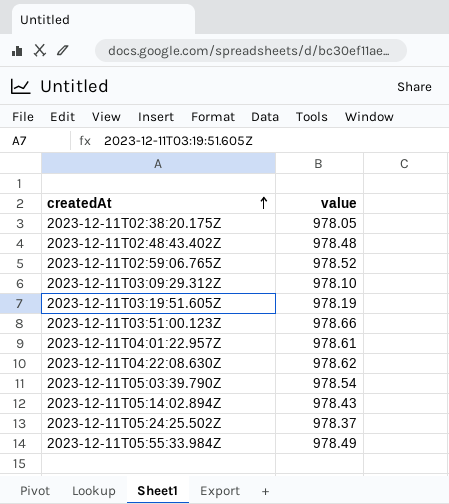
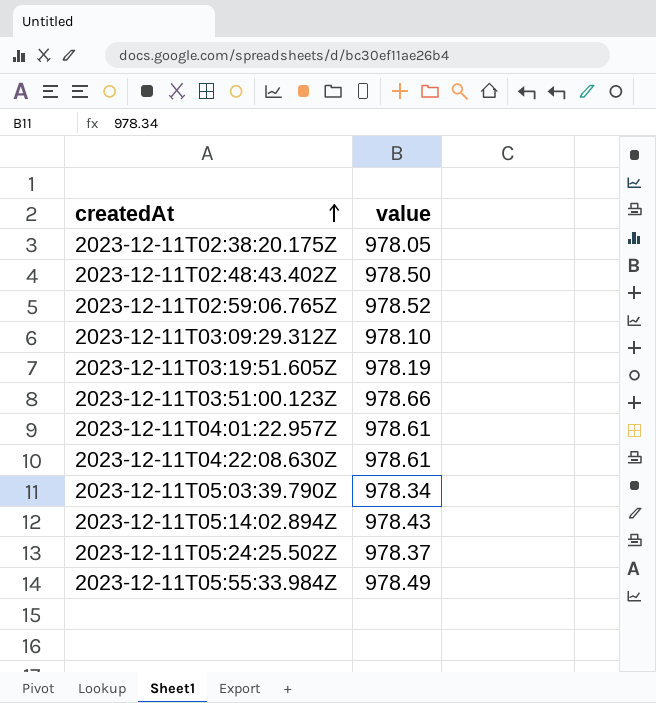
2023-12-11T02:48:43.402Z | value: 978.48 -> 978.50
2023-12-11T04:22:08.630Z | value: 978.62 -> 978.61
2023-12-11T05:03:39.790Z | value: 978.54 -> 978.34

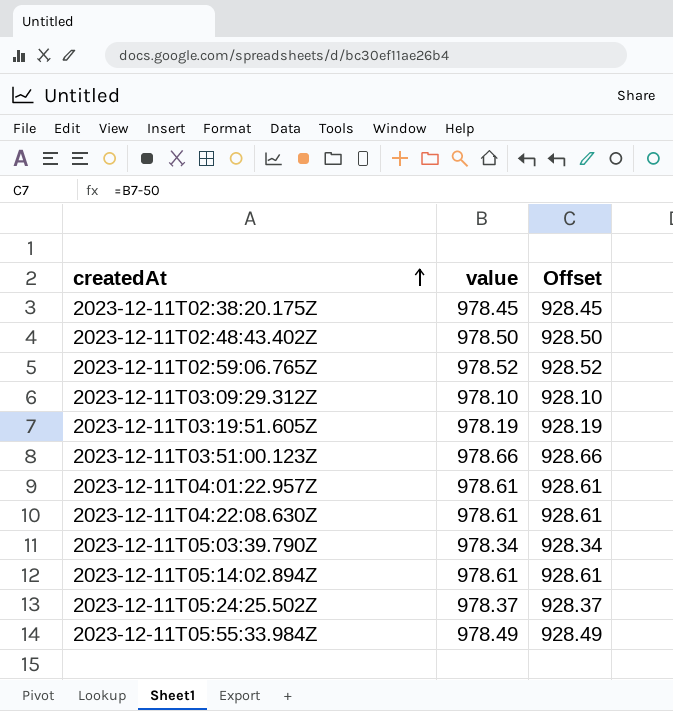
column Offset | formula: none -> [value] - 50
2023-12-11T02:38:20.175Z | value: 978.05 -> 978.45
2023-12-11T05:14:02.894Z | value: 978.43 -> 978.61

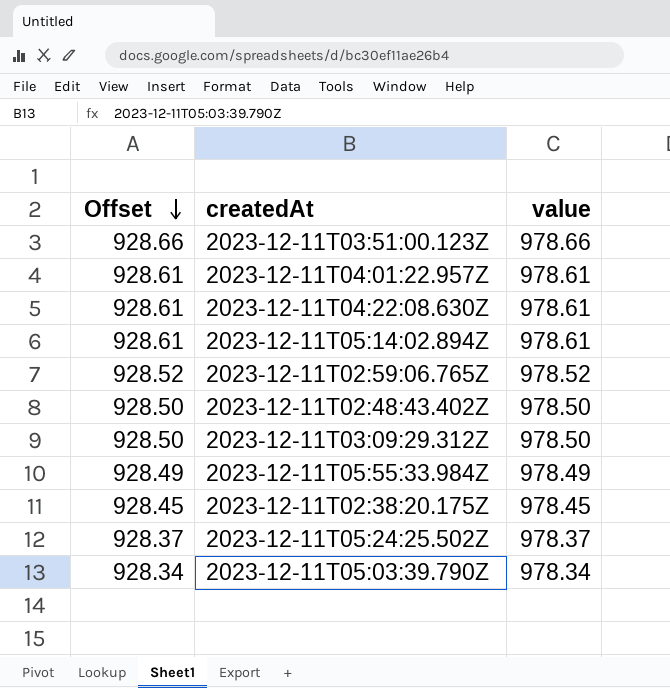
row order: createdAt ascending -> Offset descending
column Offset | position: 3 -> 1
row 2023-12-11T03:19:51.605Z: 978.19 | 928.19 -> none
2023-12-11T03:09:29.312Z | Offset: 928.10 -> 928.50
2023-12-11T03:09:29.312Z | value: 978.10 -> 978.50

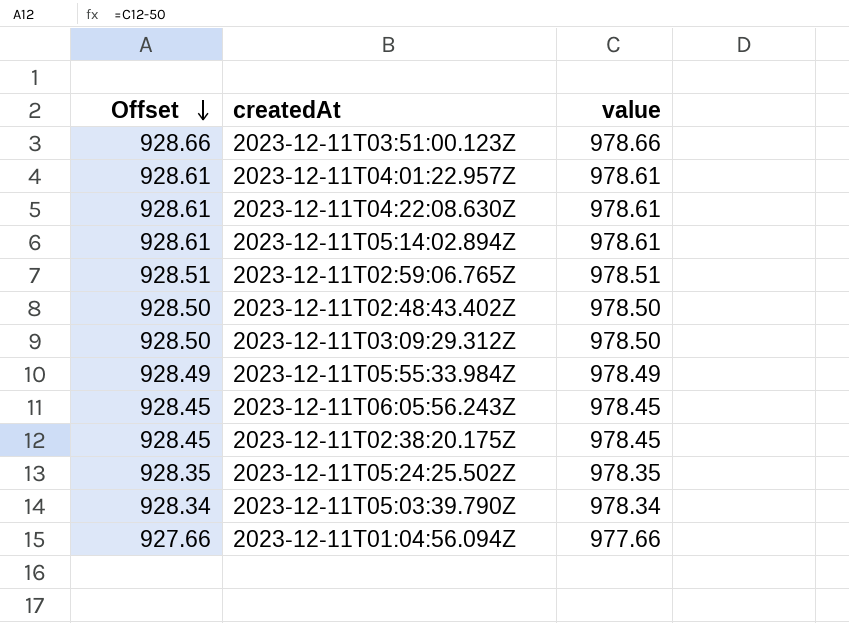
2023-12-11T02:59:06.765Z | Offset: 928.52 -> 928.51
2023-12-11T02:59:06.765Z | value: 978.52 -> 978.51
row 2023-12-11T06:05:56.243Z: none -> 928.45 | 978.45
2023-12-11T05:24:25.502Z | Offset: 928.37 -> 928.35
2023-12-11T05:24:25.502Z | value: 978.37 -> 978.35
row 2023-12-11T01:04:56.094Z: none -> 927.66 | 977.66

